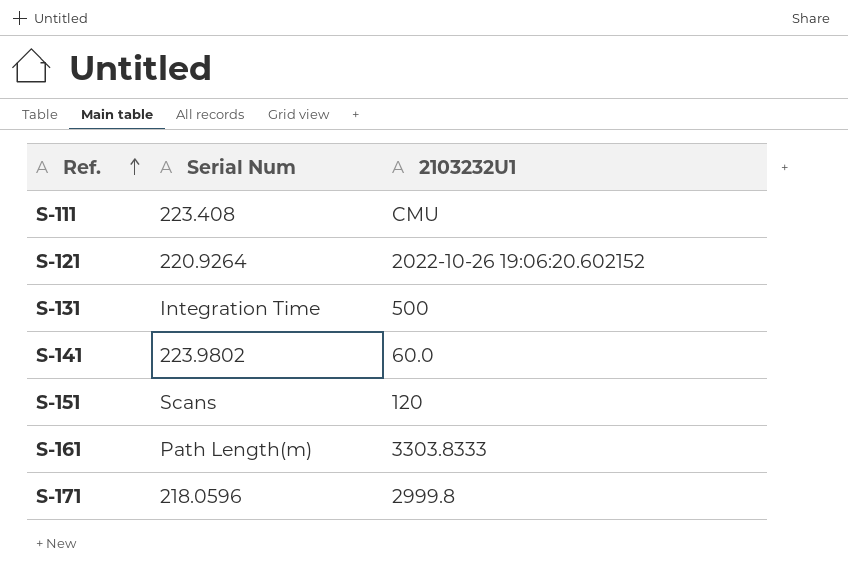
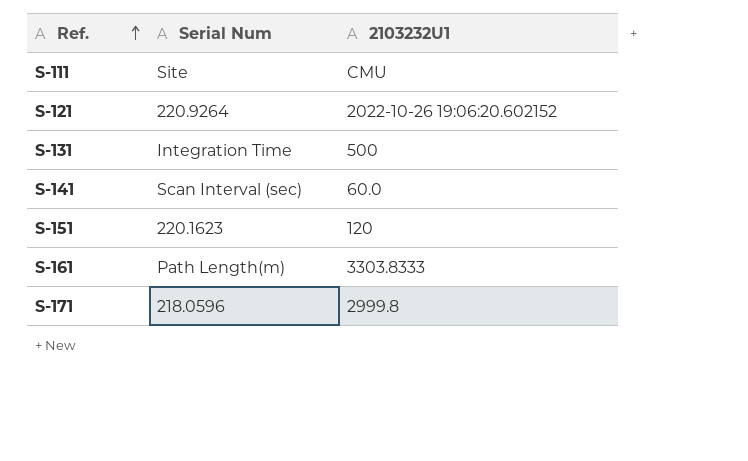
S-111 | Serial Num: 223.408 -> Site
S-141 | Serial Num: 223.9802 -> Scan Interval (sec)
S-151 | Serial Num: Scans -> 220.1623

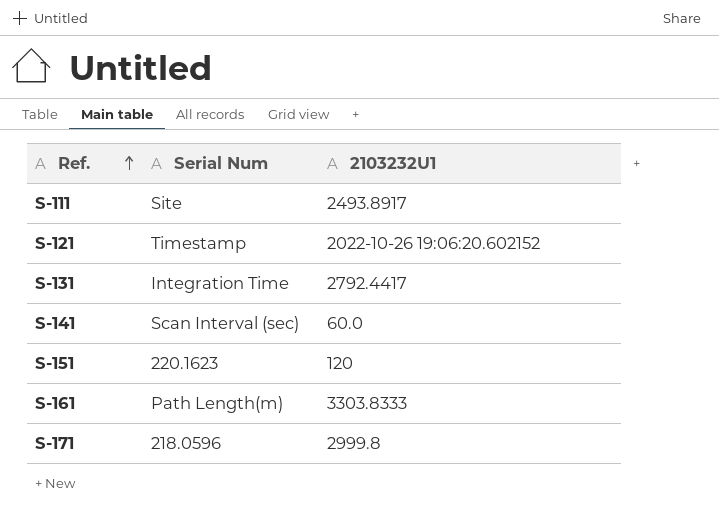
S-111 | 2103232U1: CMU -> 2493.8917
S-121 | Serial Num: 220.9264 -> Timestamp
S-131 | 2103232U1: 500 -> 2792.4417

